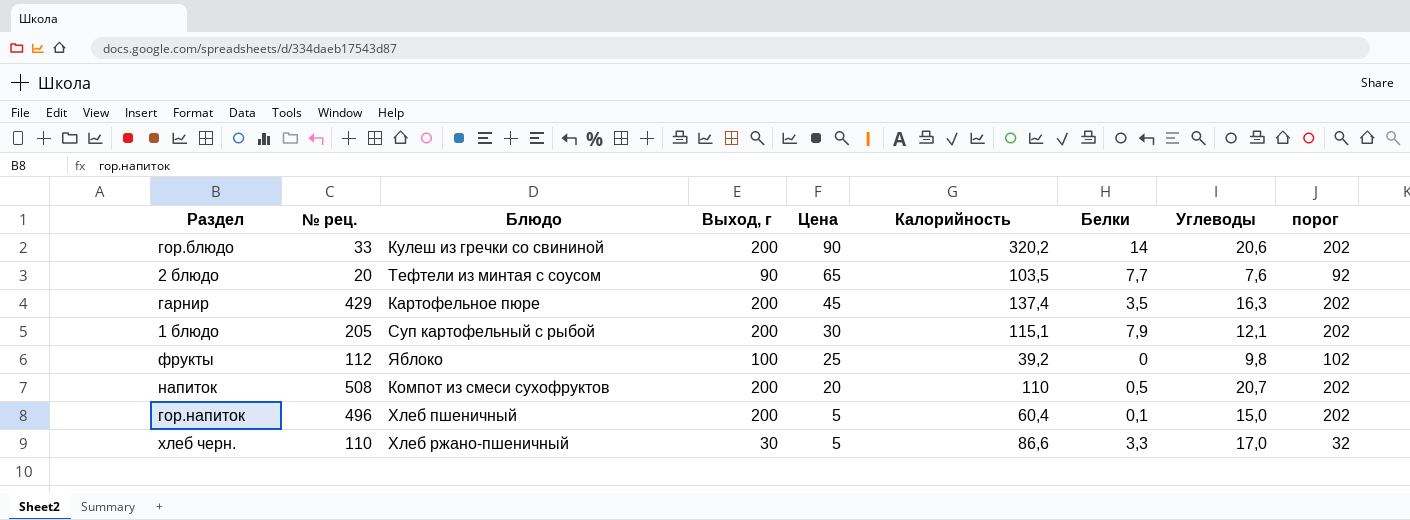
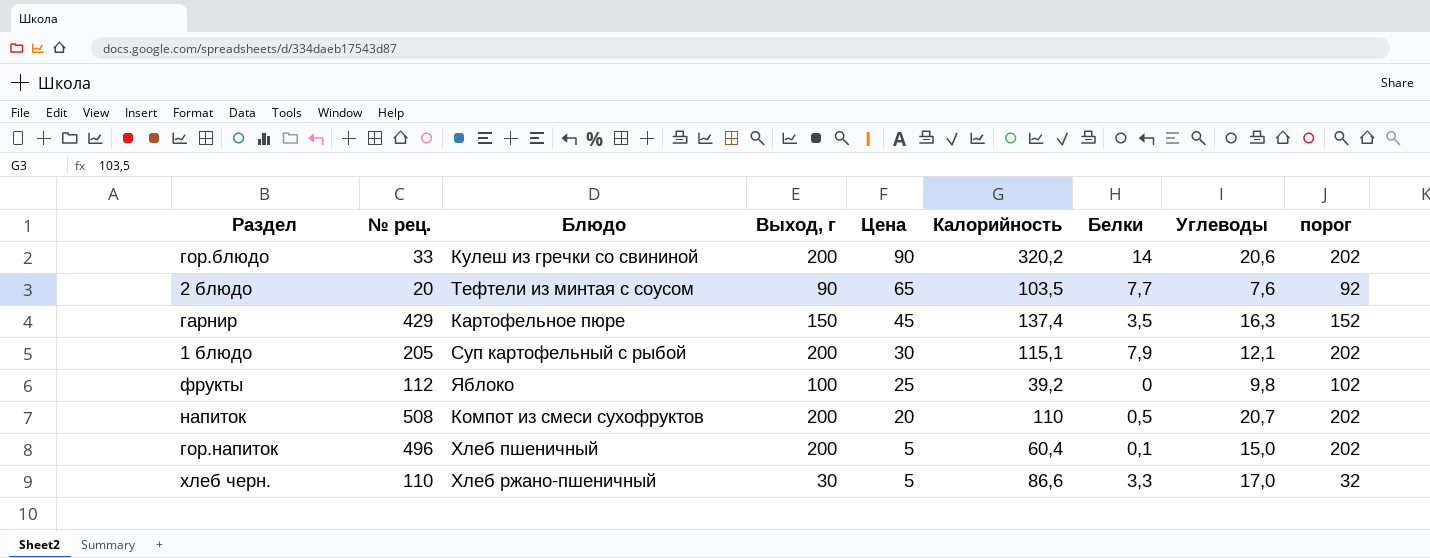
гарнир | Выход, г: 200 -> 150
гарнир | порог: 202 -> 152

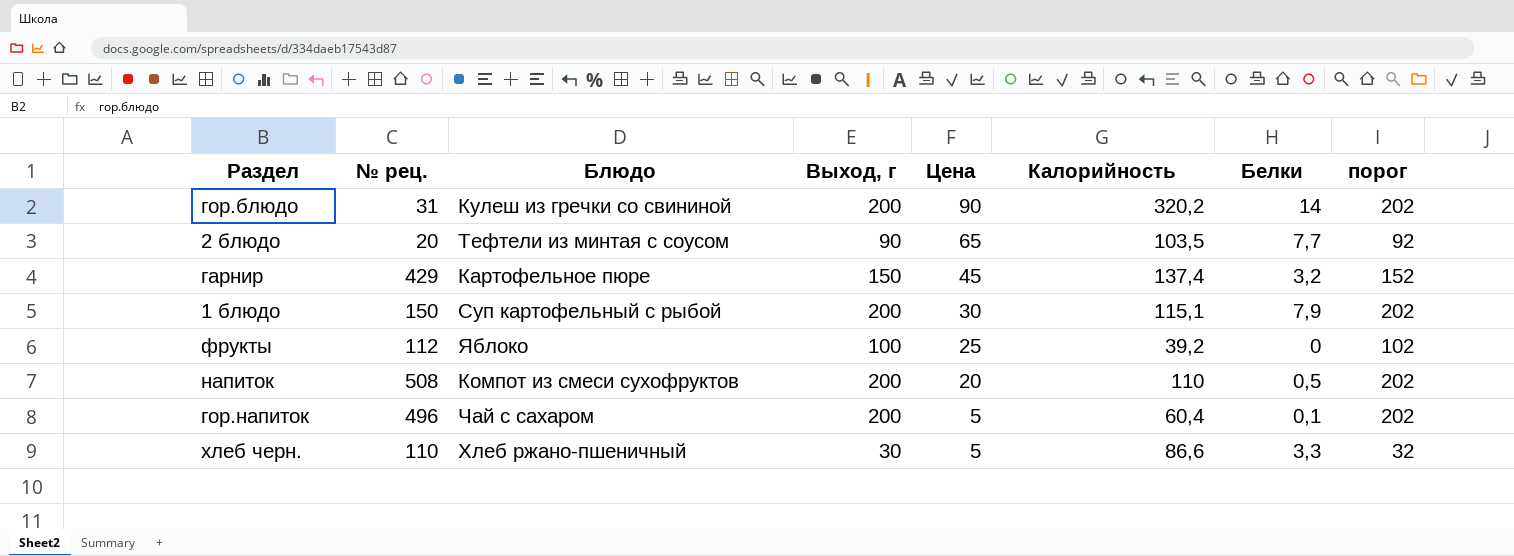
column Углеводы | position: 8 -> none
гор.блюдо | № рец.: 33 -> 31
гарнир | Белки: 3,5 -> 3,2
1 блюдо | № рец.: 205 -> 150
гор.напиток | Блюдо: Хлеб пшеничный -> Чай с сахаром

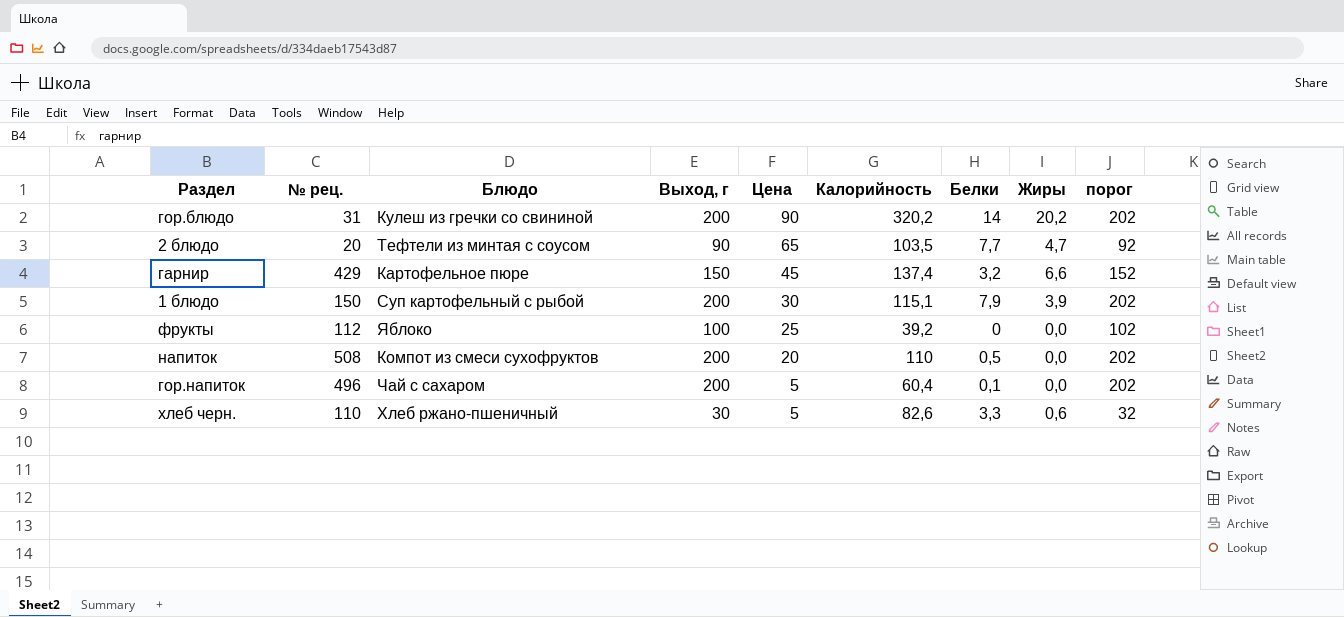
column Жиры | position: none -> 8
хлеб черн. | Калорийность: 86,6 -> 82,6

